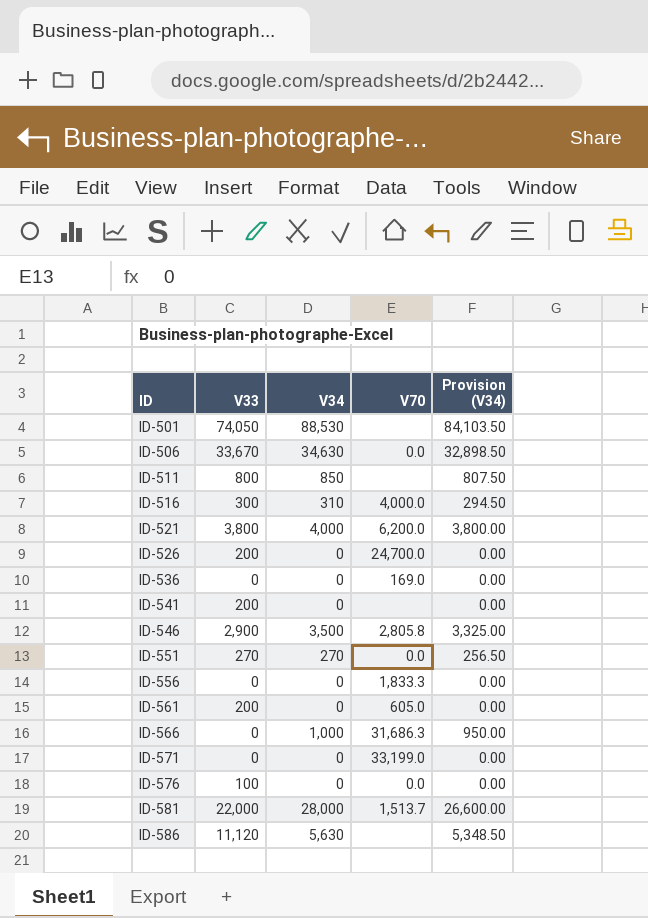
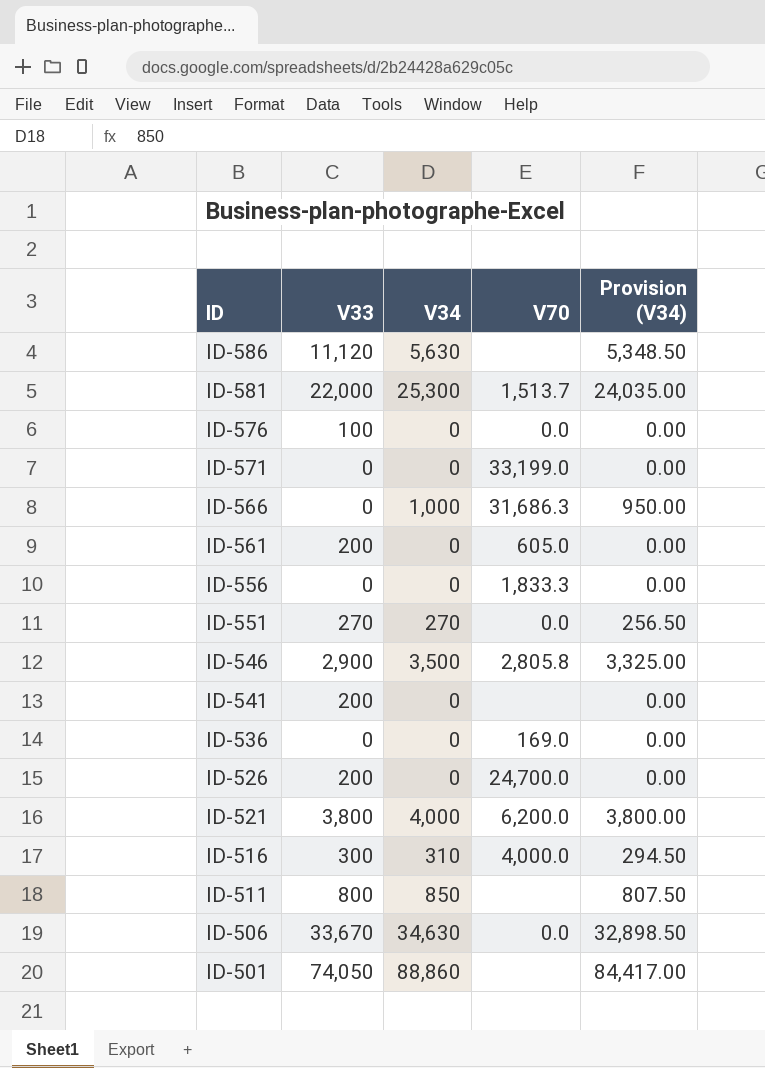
row order: ID ascending -> ID descending
ID-581 | V34: 28,000 -> 25,300
ID-581 | Provision (V34): 26,600.00 -> 24,035.00
ID-501 | V34: 88,530 -> 88,860
ID-501 | Provision (V34): 84,103.50 -> 84,417.00

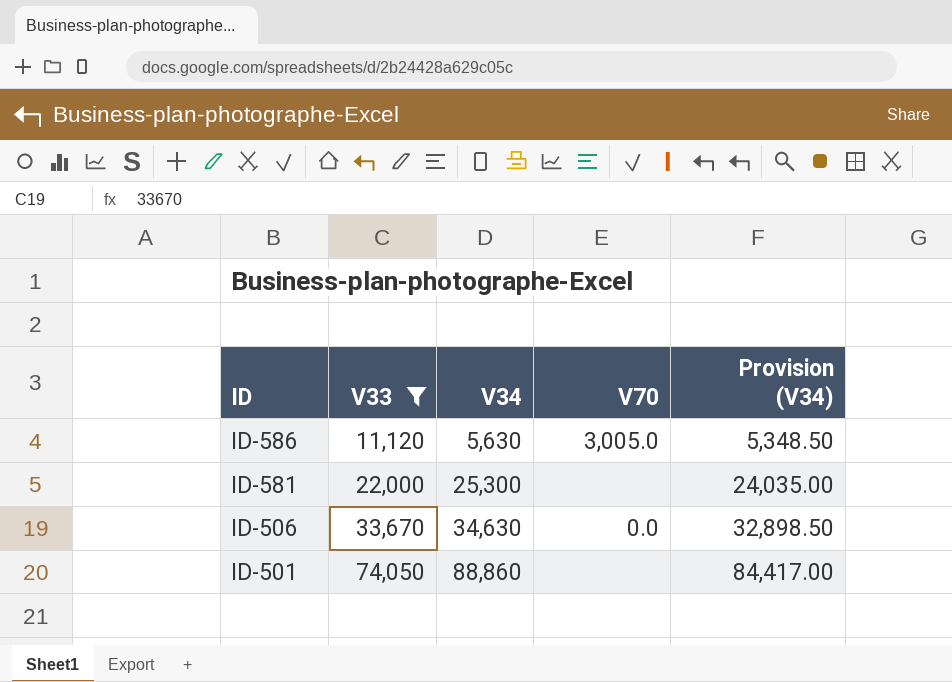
filter: none -> V33 >= 11,120
ID-586 | V70: none -> 3,005.0
ID-581 | V70: 1,513.7 -> none

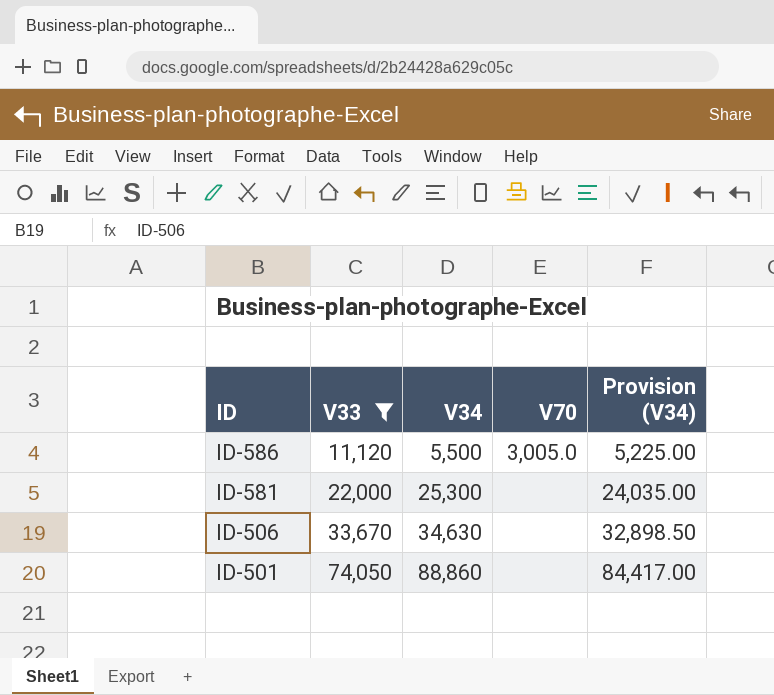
ID-586 | V34: 5,630 -> 5,500
ID-586 | Provision (V34): 5,348.50 -> 5,225.00
ID-506 | V70: 0.0 -> none

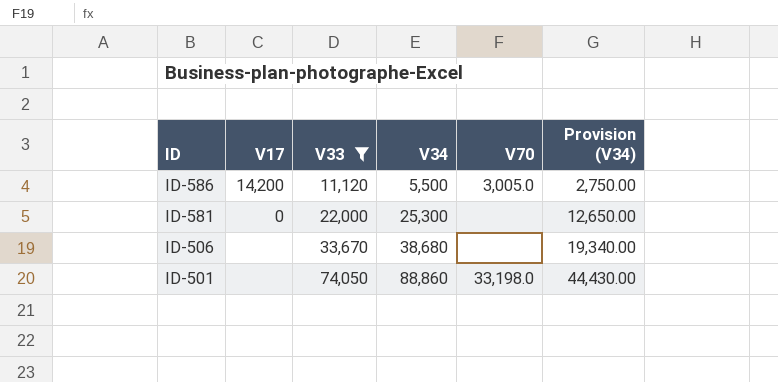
column V17 | position: none -> 2
column Provision (V34) | formula: [V34] * 0.95 -> [V34] * 0.5
ID-506 | V34: 34,630 -> 38,680
ID-501 | V70: none -> 33,198.0

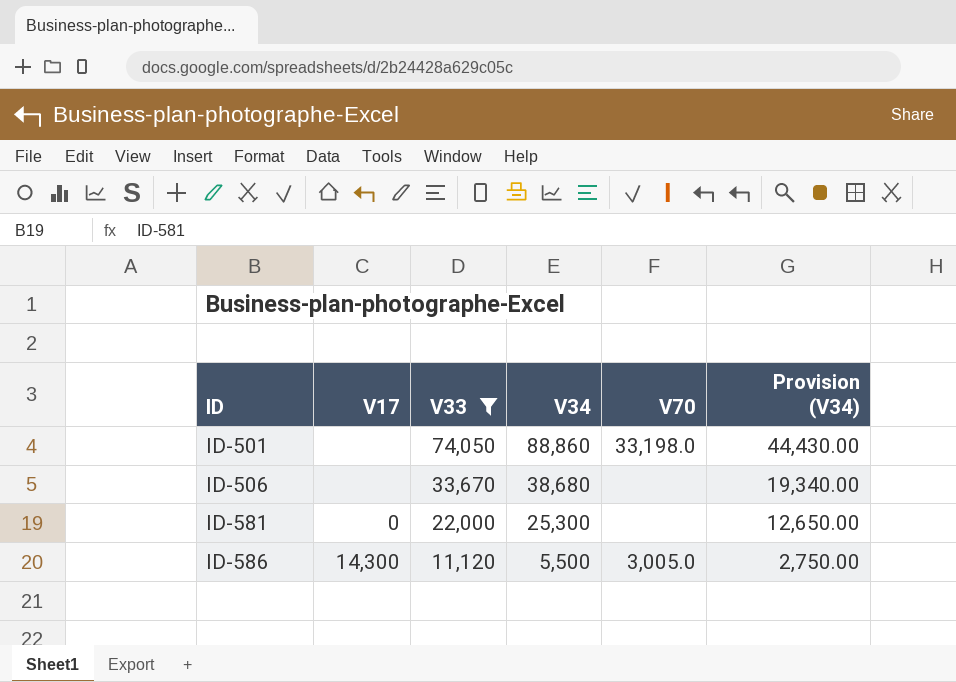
row order: ID descending -> ID ascending
ID-586 | V17: 14,200 -> 14,300

